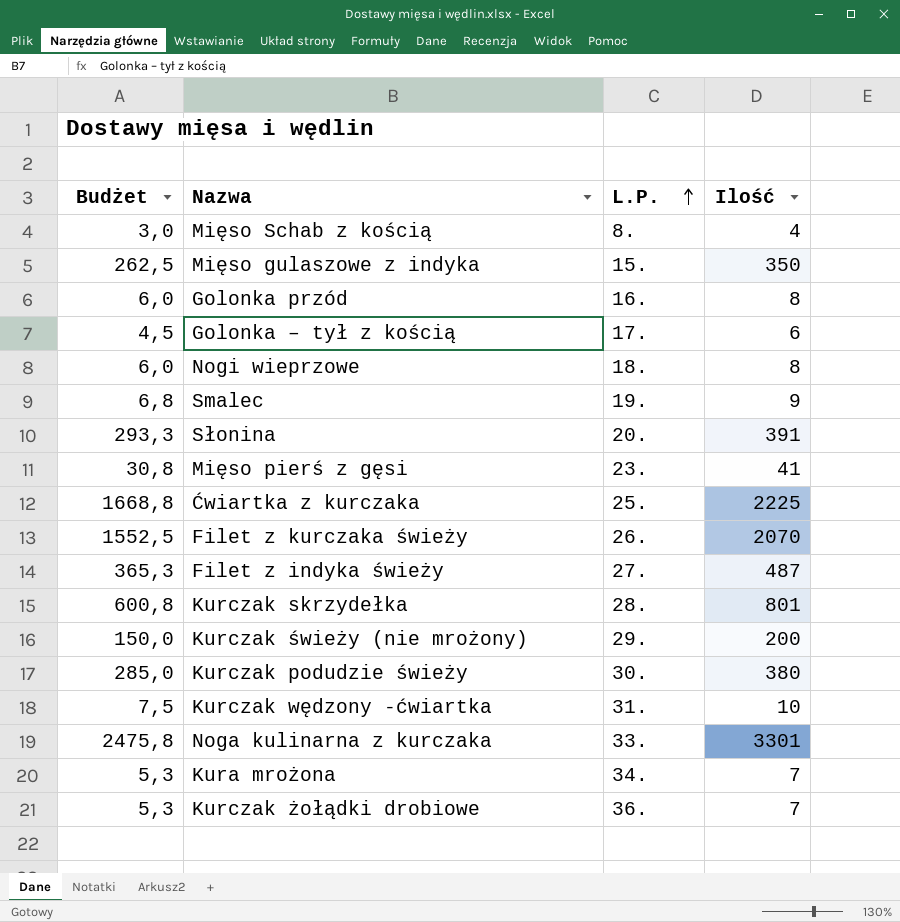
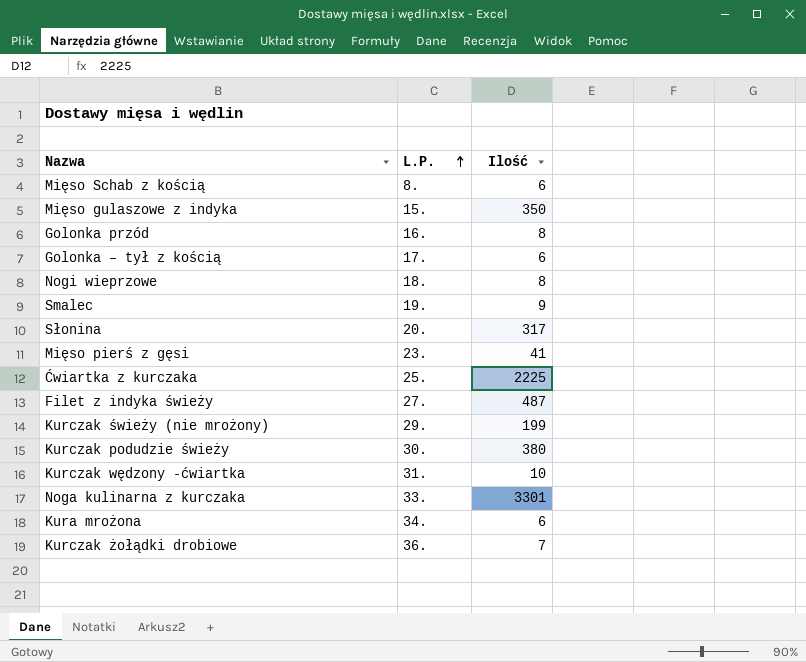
column Budżet | formula: [Ilość] * 0,75 -> none
row Filet z kurczaka świeży: 1552,5 | 26. | 2070 -> none
row Kurczak skrzydełka: 600,8 | 28. | 801 -> none
Mięso Schab z kością | Ilość: 4 -> 6
Słonina | Ilość: 391 -> 317
Kurczak świeży (nie mrożony) | Ilość: 200 -> 199
Kura mrożona | Ilość: 7 -> 6

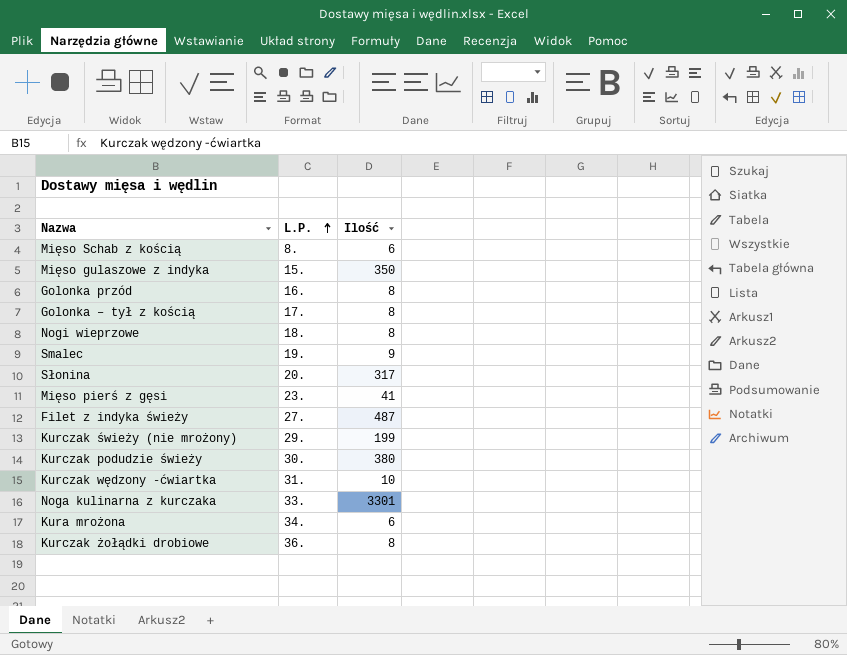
row Ćwiartka z kurczaka: 25. | 2225 -> none
Golonka – tył z kością | Ilość: 6 -> 8
Kurczak żołądki drobiowe | Ilość: 7 -> 8

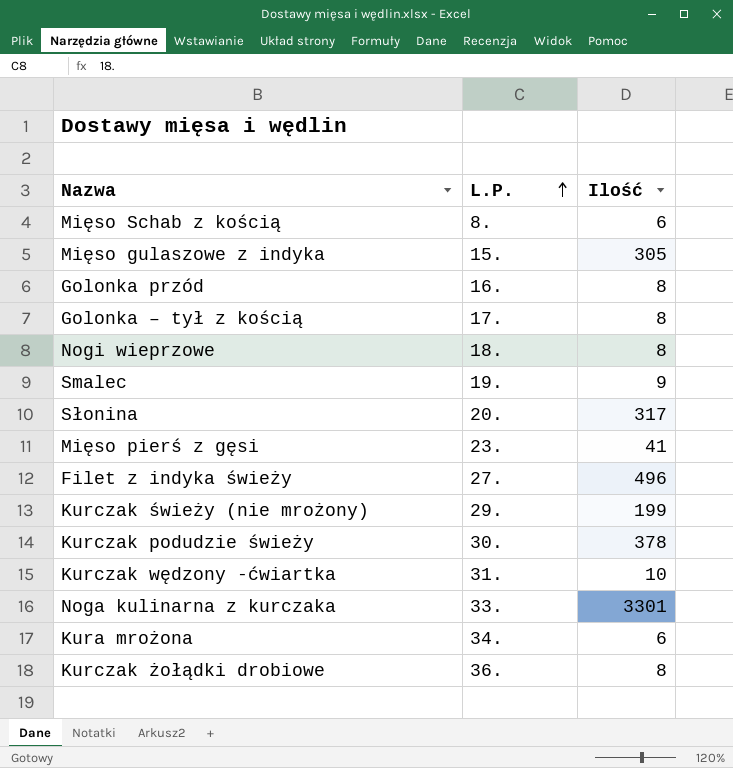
Mięso gulaszowe z indyka | Ilość: 350 -> 305
Filet z indyka świeży | Ilość: 487 -> 496
Kurczak podudzie świeży | Ilość: 380 -> 378

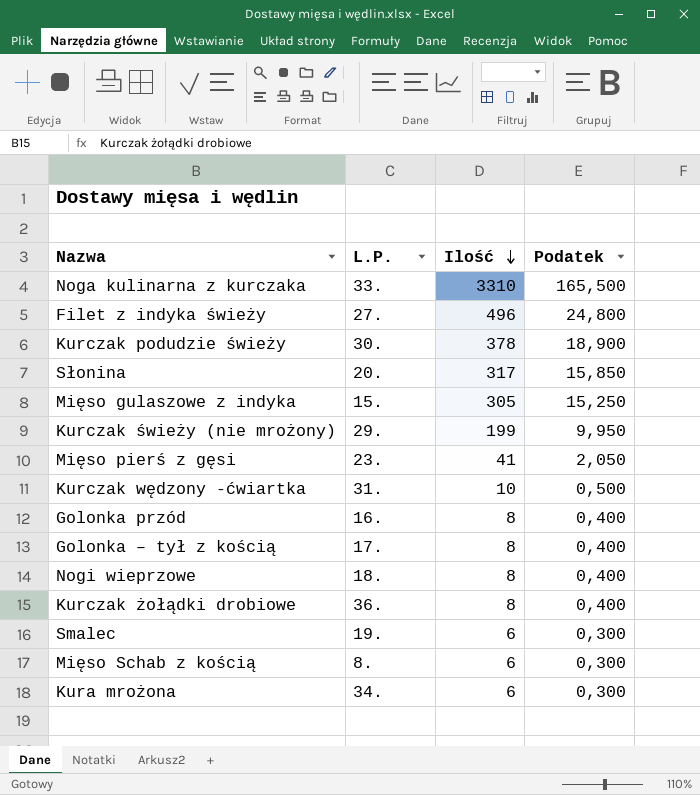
row order: L.P. ascending -> Ilość descending
column Podatek | formula: none -> [Ilość] * 0,05
Noga kulinarna z kurczaka | Ilość: 3301 -> 3310
Smalec | Ilość: 9 -> 6

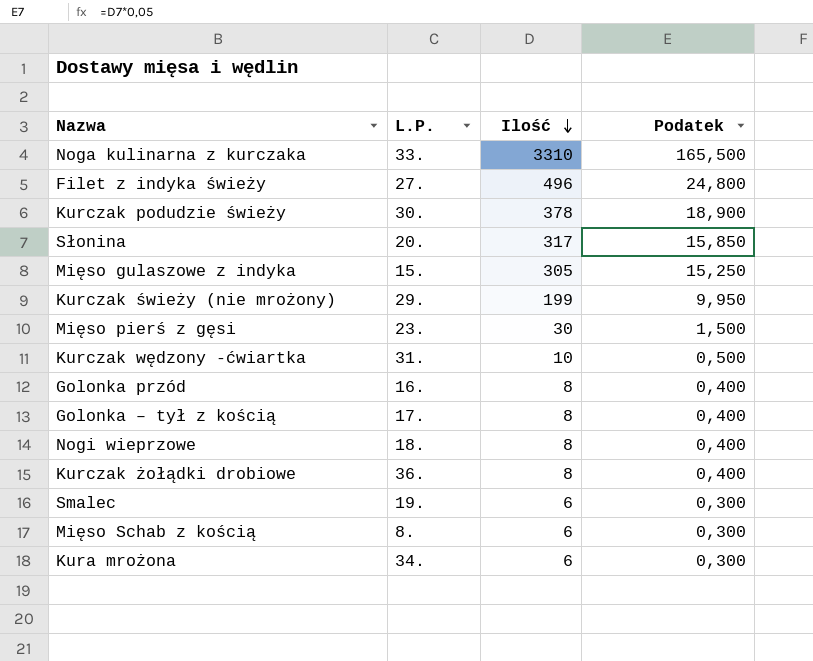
Mięso pierś z gęsi | Ilość: 41 -> 30
Mięso pierś z gęsi | Podatek: 2,050 -> 1,500

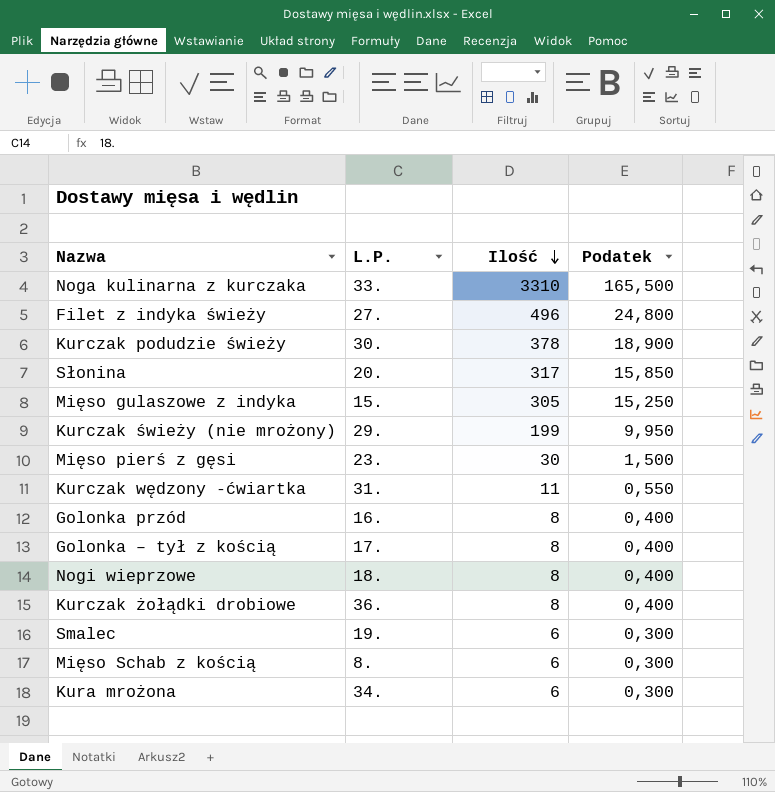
Kurczak wędzony -ćwiartka | Ilość: 10 -> 11
Kurczak wędzony -ćwiartka | Podatek: 0,500 -> 0,550

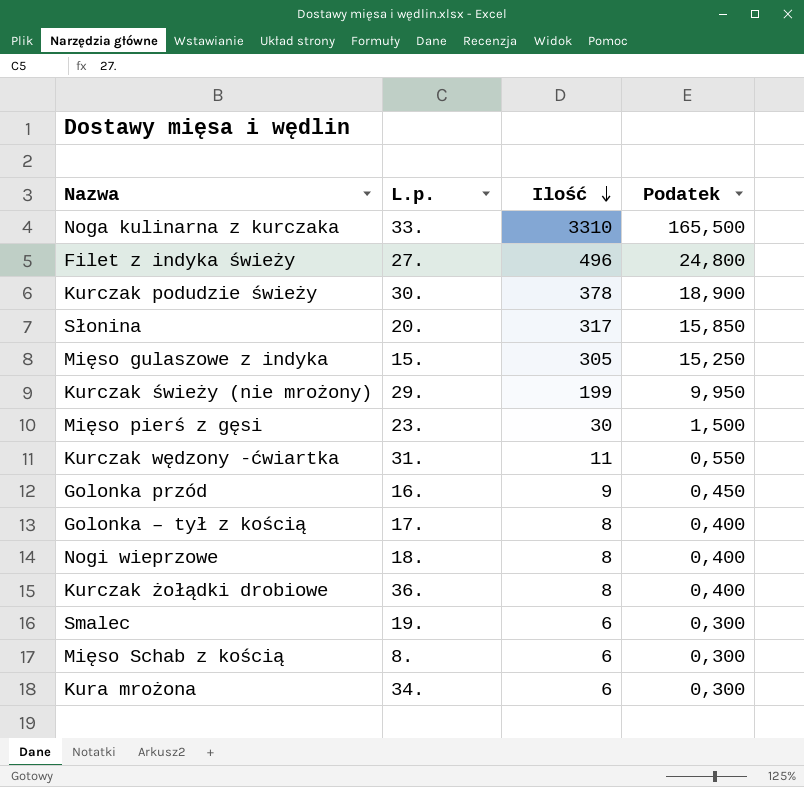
column name: L.P. -> L.p.
Golonka przód | Ilość: 8 -> 9
Golonka przód | Podatek: 0,400 -> 0,450

